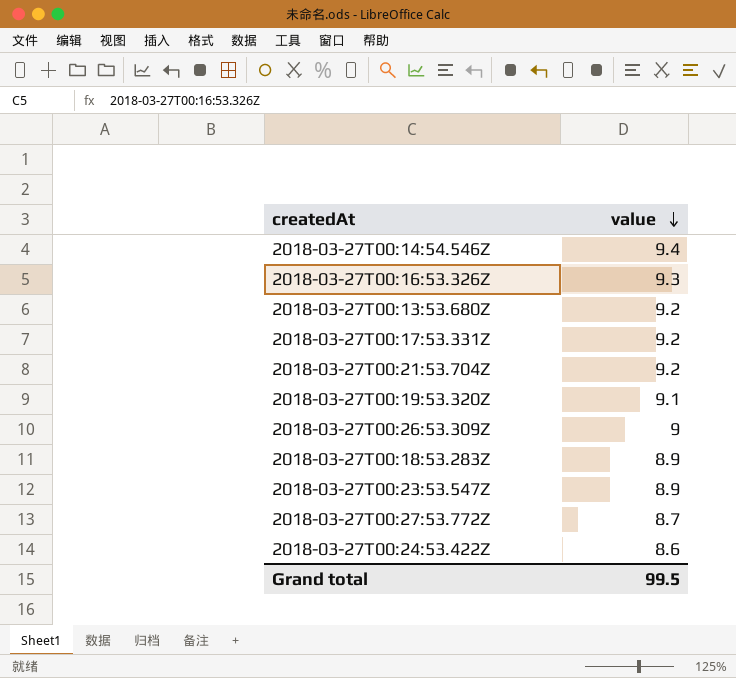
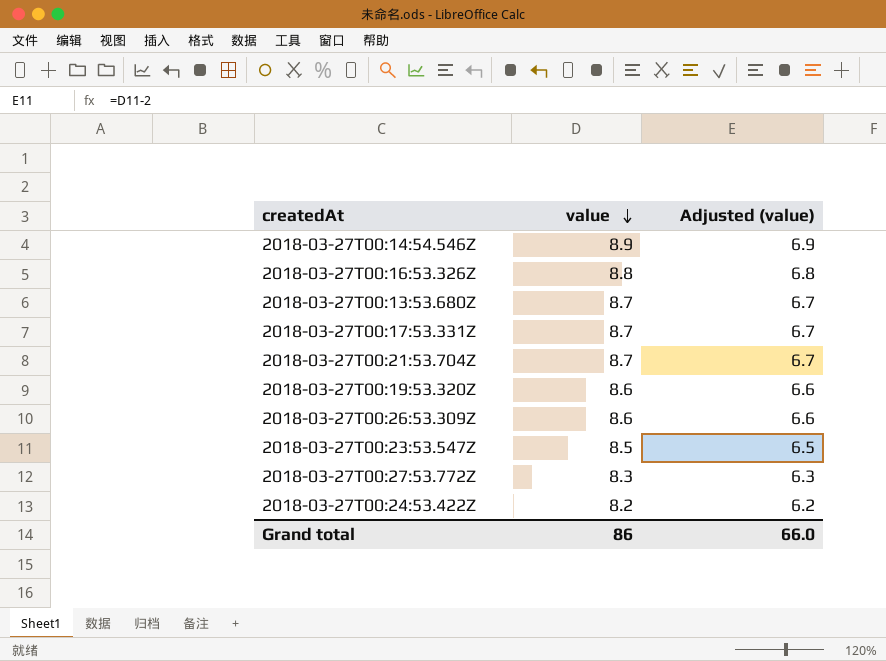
column Adjusted (value) | formula: none -> [value] - 2
row 2018-03-27T00:18:53.283Z: 8.9 -> none
2018-03-27T00:14:54.546Z | value: 9.4 -> 8.9
2018-03-27T00:16:53.326Z | value: 9.3 -> 8.8
2018-03-27T00:13:53.680Z | value: 9.2 -> 8.7
2018-03-27T00:17:53.331Z | value: 9.2 -> 8.7
2018-03-27T00:21:53.704Z | value: 9.2 -> 8.7
2018-03-27T00:19:53.320Z | value: 9.1 -> 8.6
2018-03-27T00:26:53.309Z | value: 9 -> 8.6
2018-03-27T00:23:53.547Z | value: 8.9 -> 8.5
2018-03-27T00:27:53.772Z | value: 8.7 -> 8.3
2018-03-27T00:24:53.422Z | value: 8.6 -> 8.2
Grand total | value: 99.5 -> 86

